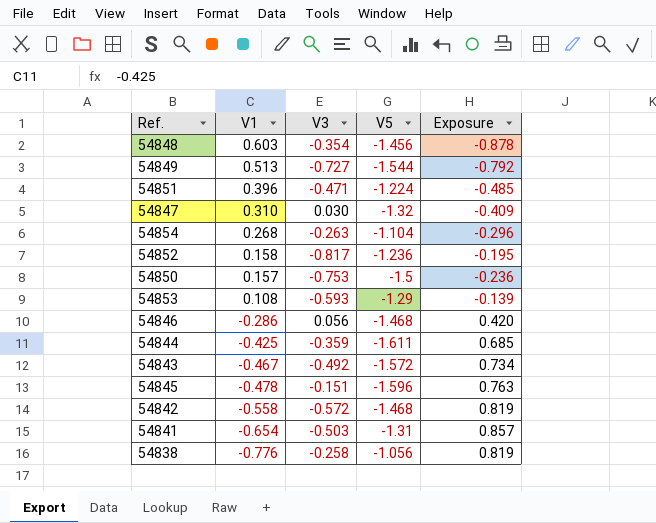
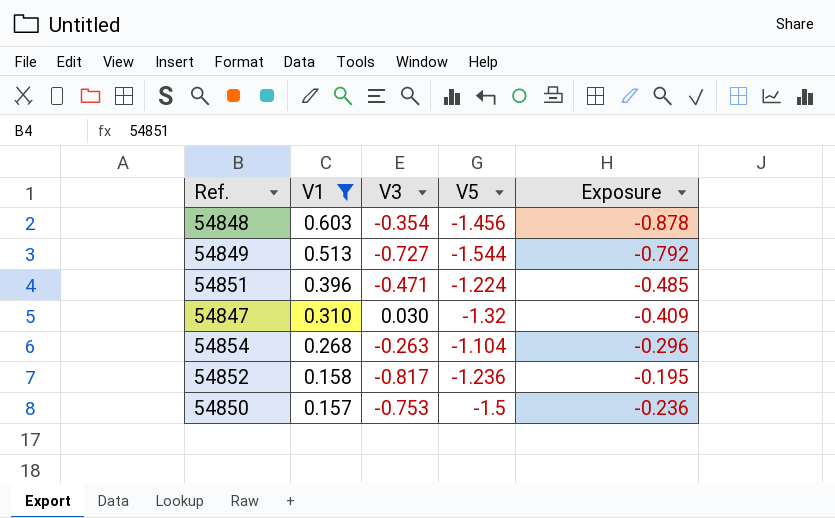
filter: none -> V1 >= 0.157

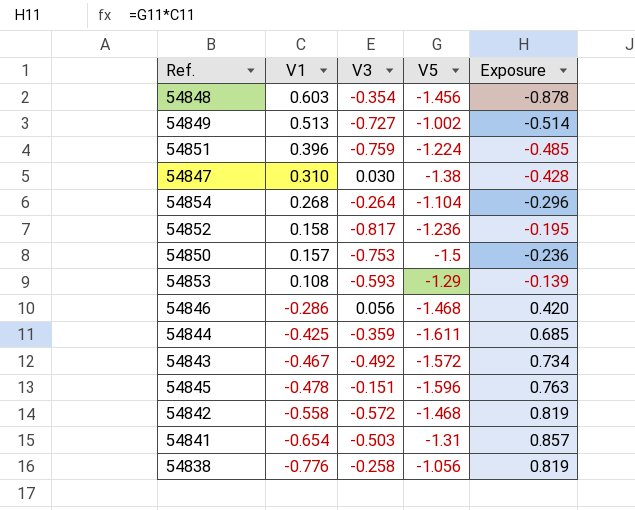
filter: V1 >= 0.157 -> none
54849 | V5: -1.544 -> -1.002
54849 | Exposure: -0.792 -> -0.514
54851 | V3: -0.471 -> -0.759
54847 | V5: -1.32 -> -1.38
54847 | Exposure: -0.409 -> -0.428
54854 | V3: -0.263 -> -0.264

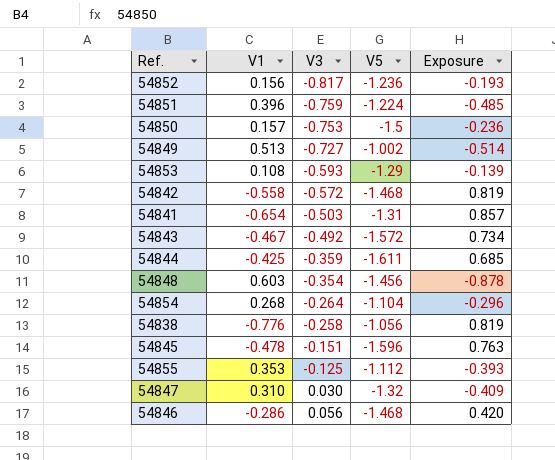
row order: V1 descending -> V3 ascending
54852 | V1: 0.158 -> 0.156
54852 | Exposure: -0.195 -> -0.193
row 54855: none -> 0.353 | -0.125 | -1.112 | -0.393
54847 | V5: -1.38 -> -1.32
54847 | Exposure: -0.428 -> -0.409

